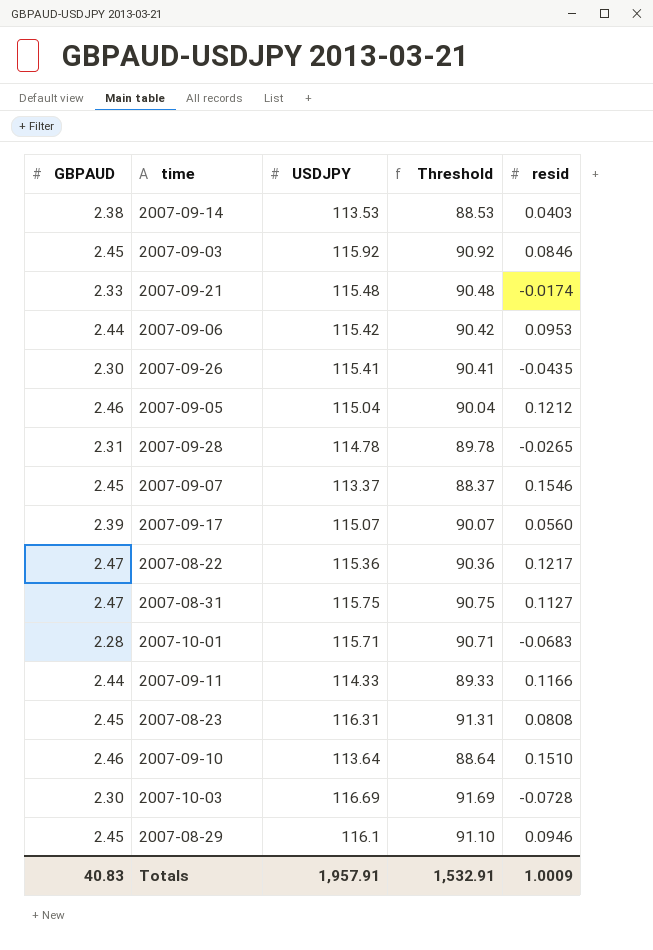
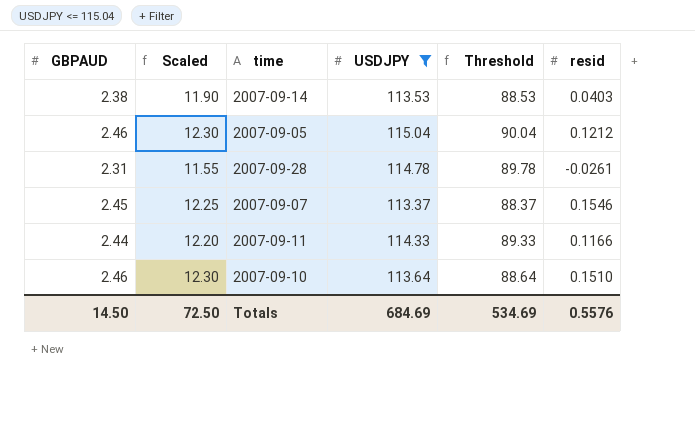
filter: none -> USDJPY <= 115.04
column Scaled | formula: none -> [GBPAUD] * 5
2007-09-28 | resid: -0.0265 -> -0.0261
Totals | GBPAUD: 40.83 -> 14.50
Totals | USDJPY: 1,957.91 -> 684.69
Totals | Threshold: 1,532.91 -> 534.69
Totals | resid: 1.0009 -> 0.5576

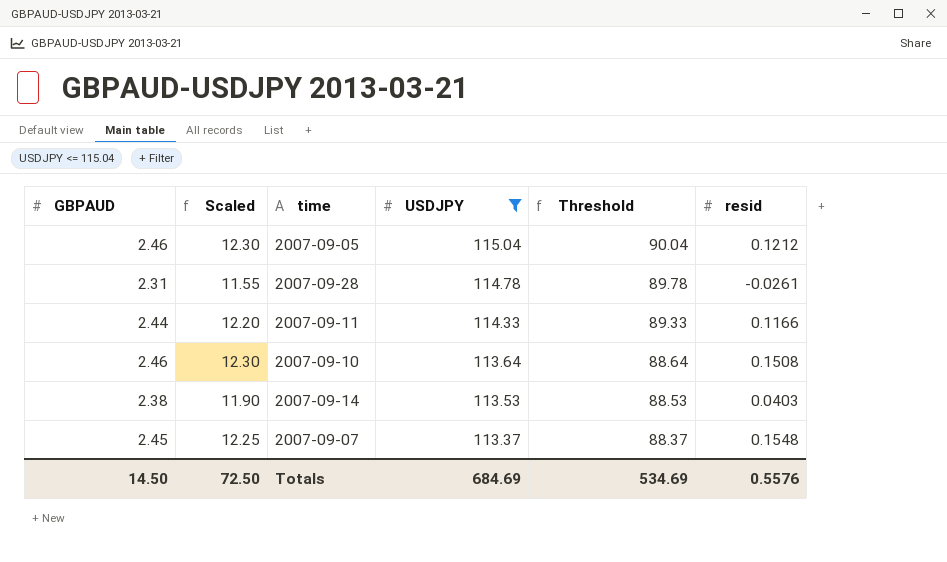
row order: none -> USDJPY descending
2007-09-10 | resid: 0.1510 -> 0.1508
2007-09-07 | resid: 0.1546 -> 0.1548

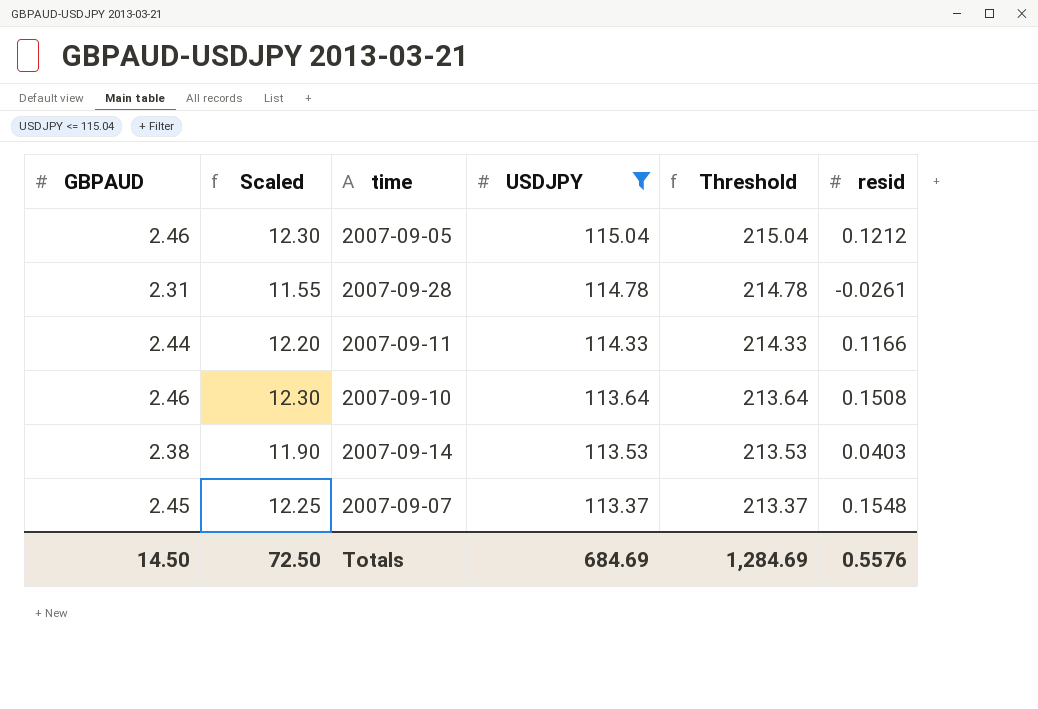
column Threshold | formula: [USDJPY] - 25 -> [USDJPY] + 100
Totals | Threshold: 534.69 -> 1,284.69

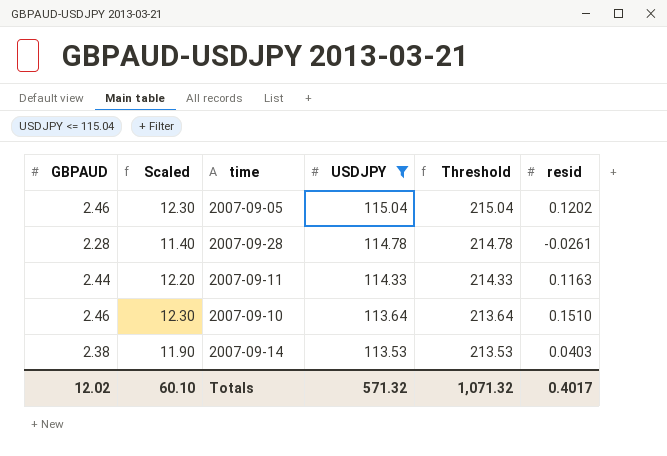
row 2007-09-07: 2.45 | 12.25 | 113.37 | 213.37 | 0.1548 -> none
2007-09-05 | resid: 0.1212 -> 0.1202
2007-09-28 | GBPAUD: 2.31 -> 2.28
2007-09-28 | Scaled: 11.55 -> 11.40
2007-09-11 | resid: 0.1166 -> 0.1163
2007-09-10 | resid: 0.1508 -> 0.1510
Totals | GBPAUD: 14.50 -> 12.02
Totals | Scaled: 72.50 -> 60.10
Totals | USDJPY: 684.69 -> 571.32
Totals | Threshold: 1,284.69 -> 1,071.32
Totals | resid: 0.5576 -> 0.4017

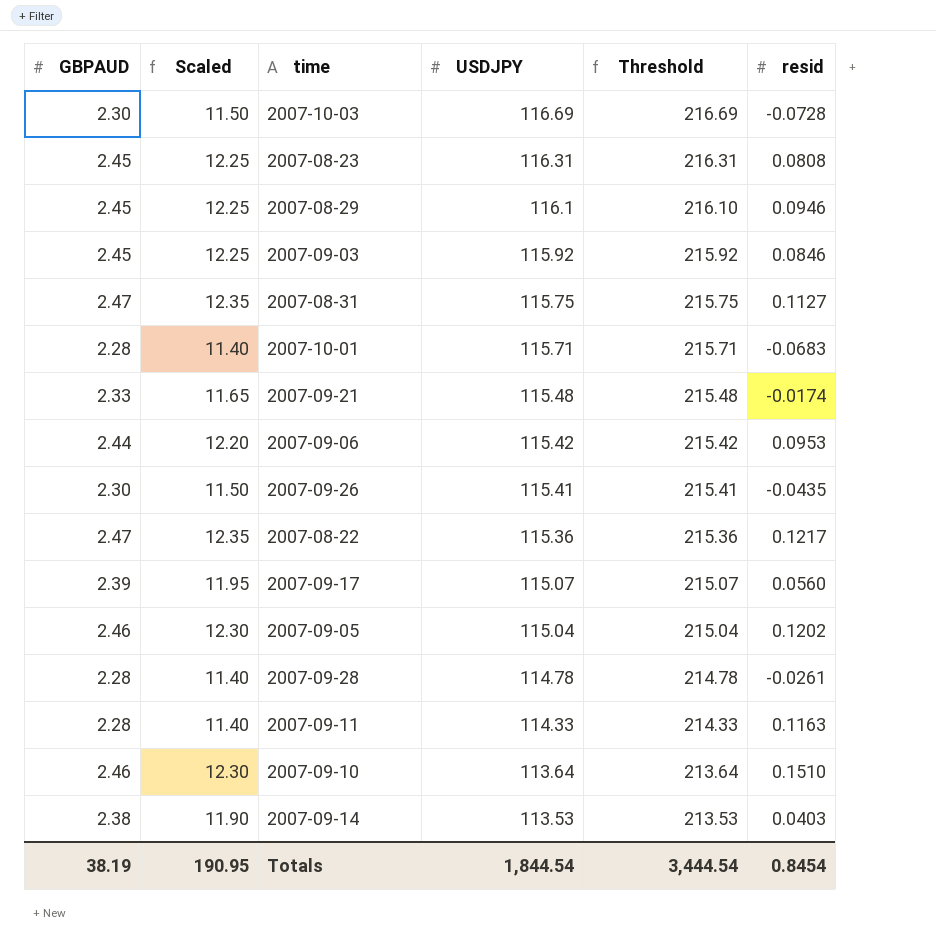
filter: USDJPY <= 115.04 -> none
2007-09-11 | GBPAUD: 2.44 -> 2.28
2007-09-11 | Scaled: 12.20 -> 11.40
Totals | GBPAUD: 12.02 -> 38.19
Totals | Scaled: 60.10 -> 190.95
Totals | USDJPY: 571.32 -> 1,844.54
Totals | Threshold: 1,071.32 -> 3,444.54
Totals | resid: 0.4017 -> 0.8454

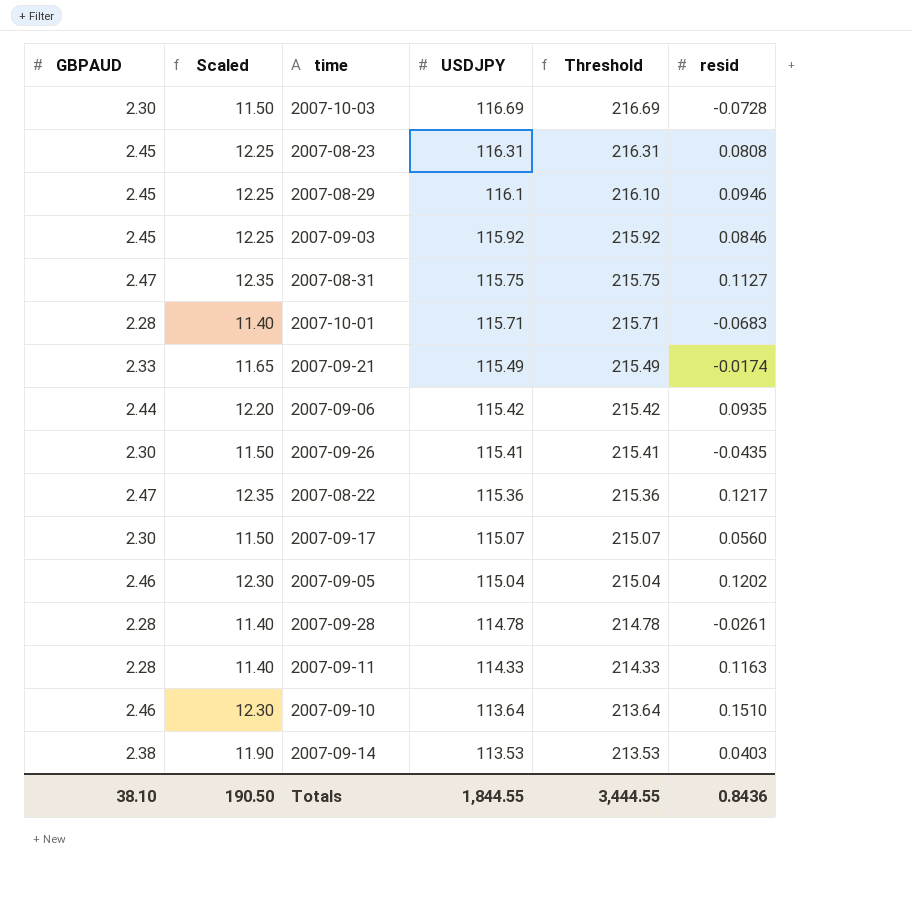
2007-09-21 | USDJPY: 115.48 -> 115.49
2007-09-21 | Threshold: 215.48 -> 215.49
2007-09-06 | resid: 0.0953 -> 0.0935
2007-09-17 | GBPAUD: 2.39 -> 2.30
2007-09-17 | Scaled: 11.95 -> 11.50
Totals | GBPAUD: 38.19 -> 38.10
Totals | Scaled: 190.95 -> 190.50
Totals | USDJPY: 1,844.54 -> 1,844.55
Totals | Threshold: 3,444.54 -> 3,444.55
Totals | resid: 0.8454 -> 0.8436

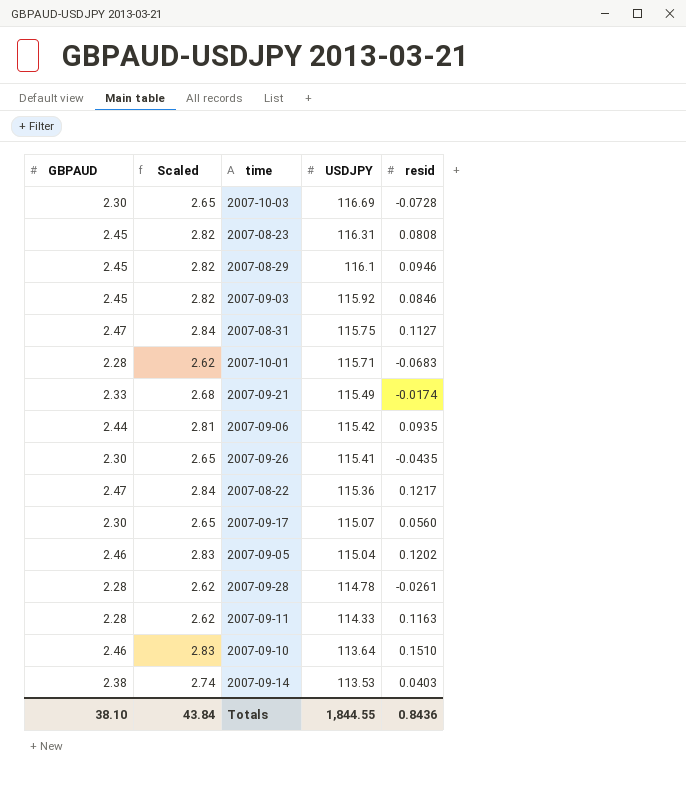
column Threshold | formula: [USDJPY] + 100 -> none
column Scaled | formula: [GBPAUD] * 5 -> [GBPAUD] * 1.15
Totals | Scaled: 190.50 -> 43.84

